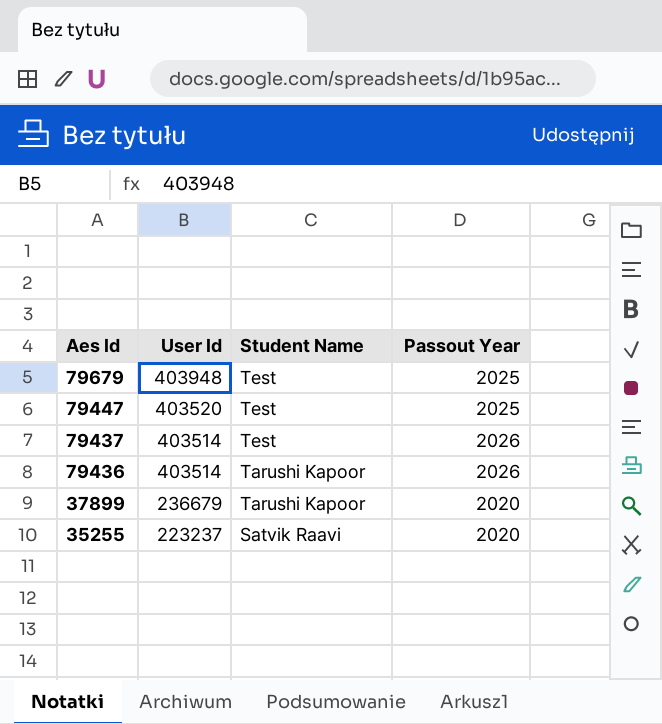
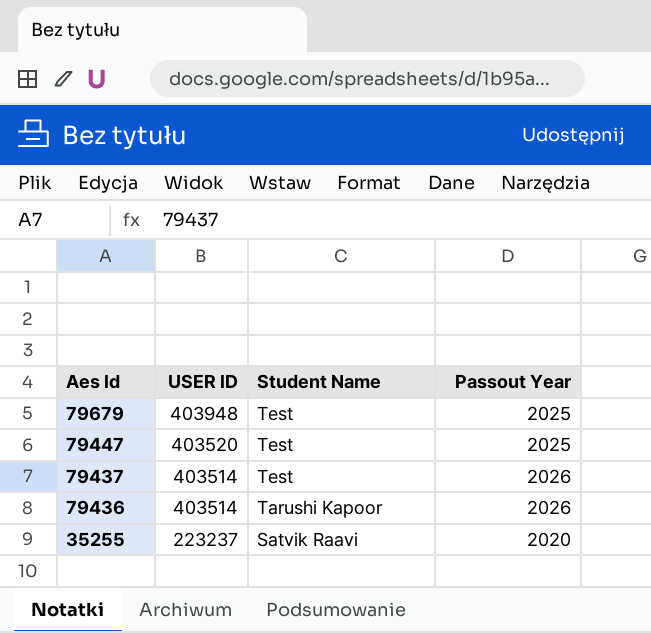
column name: User Id -> USER ID
row 37899: 236679 | Tarushi Kapoor | 2020 -> none

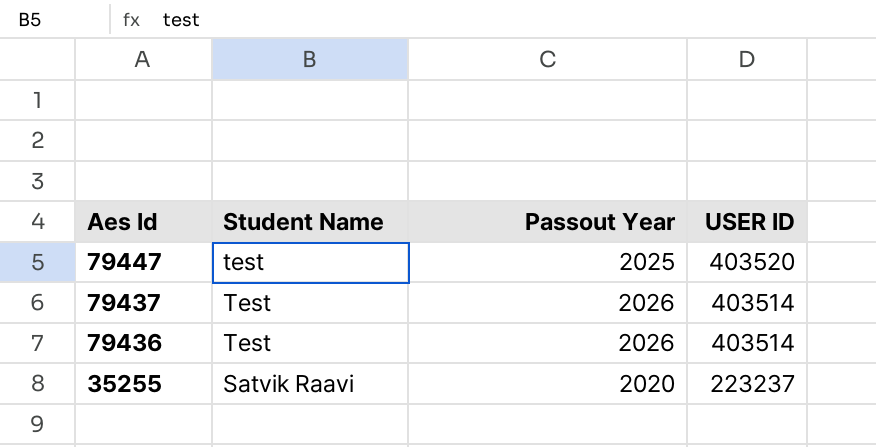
column USER ID | position: 2 -> 4
row 79679: 403948 | Test | 2025 -> none
79447 | Student Name: Test -> test
79436 | Student Name: Tarushi Kapoor -> Test

